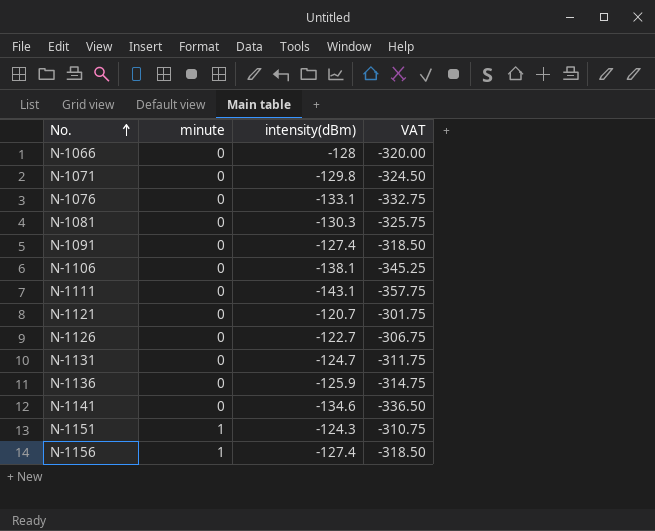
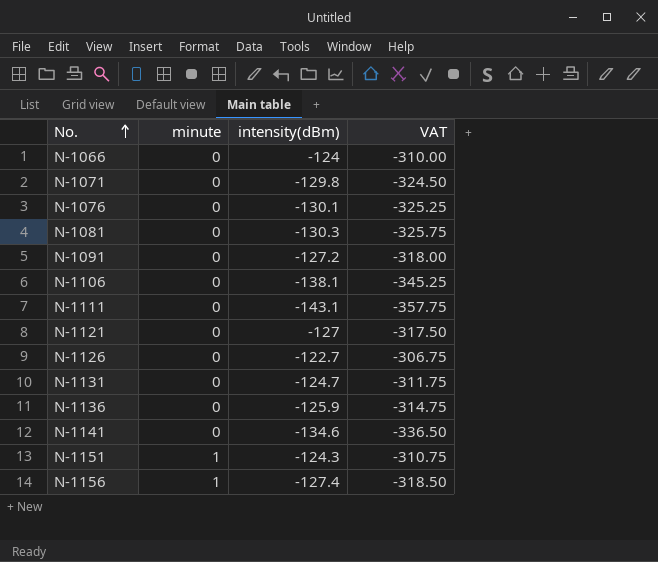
N-1066 | intensity(dBm): -128 -> -124
N-1066 | VAT: -320.00 -> -310.00
N-1076 | intensity(dBm): -133.1 -> -130.1
N-1076 | VAT: -332.75 -> -325.25
N-1091 | intensity(dBm): -127.4 -> -127.2
N-1091 | VAT: -318.50 -> -318.00
N-1121 | intensity(dBm): -120.7 -> -127
N-1121 | VAT: -301.75 -> -317.50

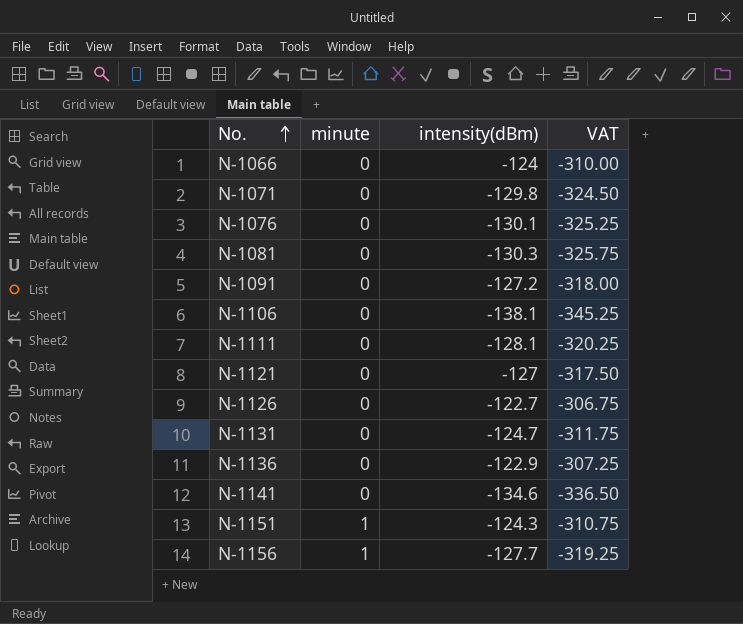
N-1111 | intensity(dBm): -143.1 -> -128.1
N-1111 | VAT: -357.75 -> -320.25
N-1136 | intensity(dBm): -125.9 -> -122.9
N-1136 | VAT: -314.75 -> -307.25
N-1156 | intensity(dBm): -127.4 -> -127.7
N-1156 | VAT: -318.50 -> -319.25

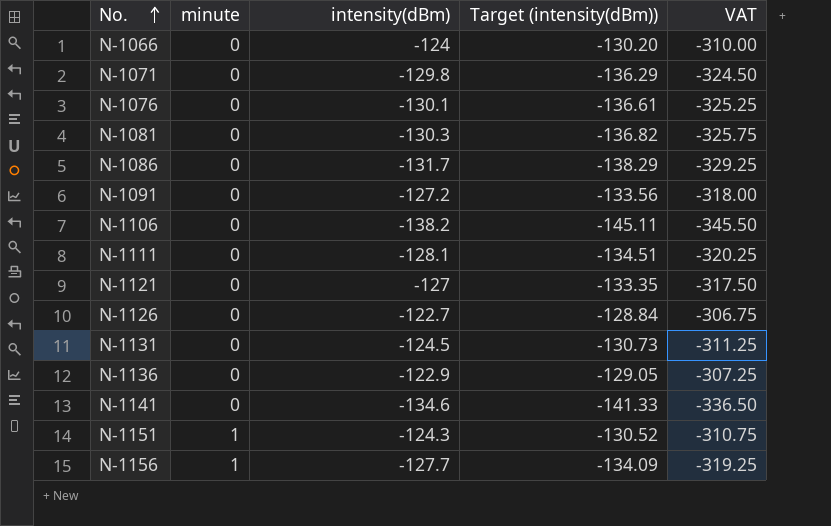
column Target (intensity(dBm)) | formula: none -> [intensity(dBm)] * 1.05
row N-1086: none -> 0 | -131.7 | -138.29 | -329.25
N-1106 | intensity(dBm): -138.1 -> -138.2
N-1106 | VAT: -345.25 -> -345.50
N-1131 | intensity(dBm): -124.7 -> -124.5
N-1131 | VAT: -311.75 -> -311.25

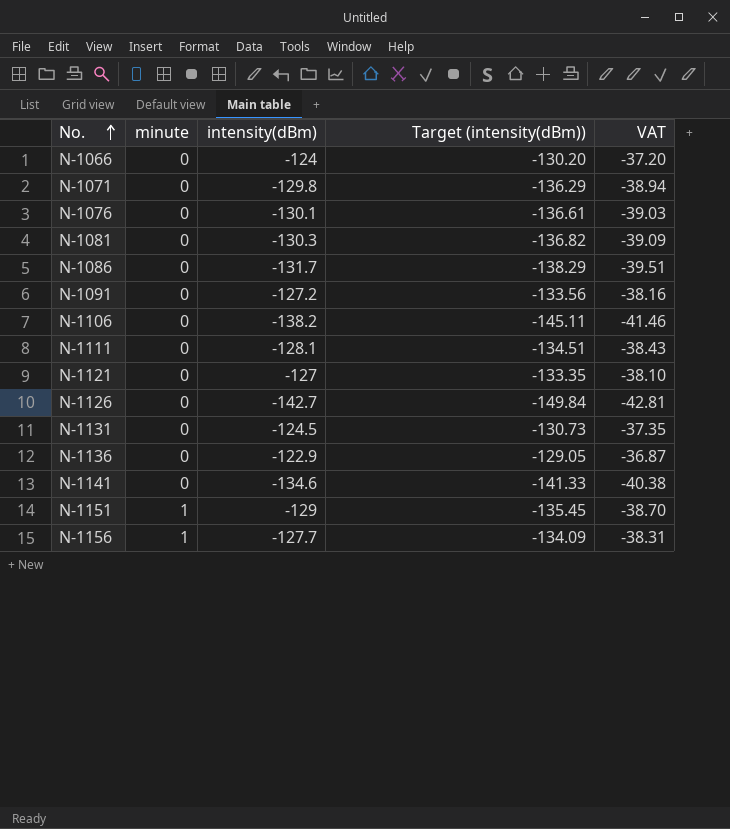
column VAT | formula: [intensity(dBm)] * 2.5 -> [intensity(dBm)] * 0.3
N-1126 | intensity(dBm): -122.7 -> -142.7
N-1126 | Target (intensity(dBm)): -128.84 -> -149.84
N-1151 | intensity(dBm): -124.3 -> -129
N-1151 | Target (intensity(dBm)): -130.52 -> -135.45

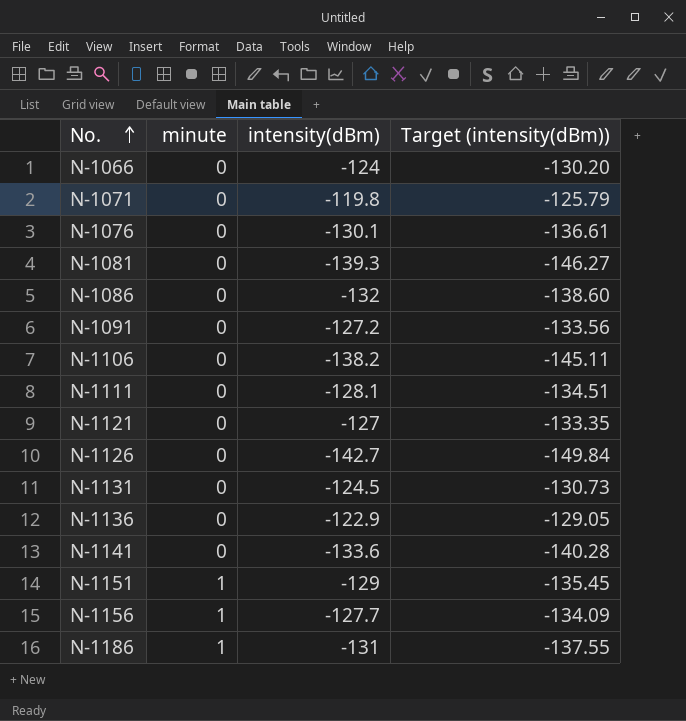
column VAT | formula: [intensity(dBm)] * 0.3 -> none
N-1071 | intensity(dBm): -129.8 -> -119.8
N-1071 | Target (intensity(dBm)): -136.29 -> -125.79
N-1081 | intensity(dBm): -130.3 -> -139.3
N-1081 | Target (intensity(dBm)): -136.82 -> -146.27
N-1086 | intensity(dBm): -131.7 -> -132
N-1086 | Target (intensity(dBm)): -138.29 -> -138.60
N-1141 | intensity(dBm): -134.6 -> -133.6
N-1141 | Target (intensity(dBm)): -141.33 -> -140.28
row N-1186: none -> 1 | -131 | -137.55

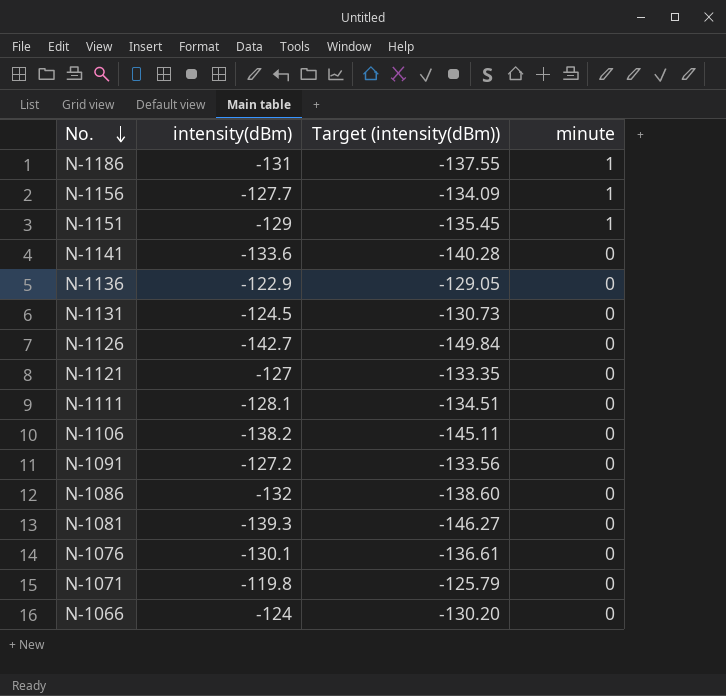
row order: No. ascending -> No. descending
column minute | position: 2 -> 4

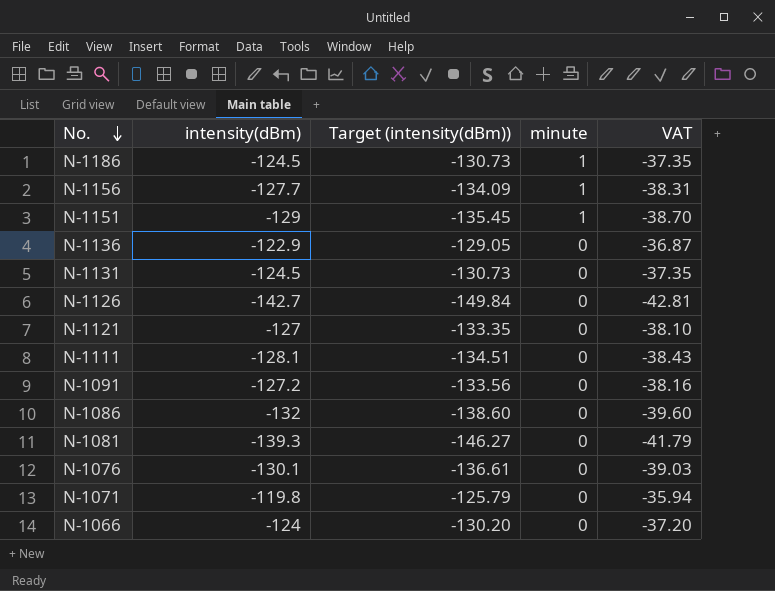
column VAT | formula: none -> [intensity(dBm)] * 0.3
row N-1141: -133.6 | -140.28 | 0 -> none
row N-1106: -138.2 | -145.11 | 0 -> none
N-1186 | intensity(dBm): -131 -> -124.5
N-1186 | Target (intensity(dBm)): -137.55 -> -130.73

